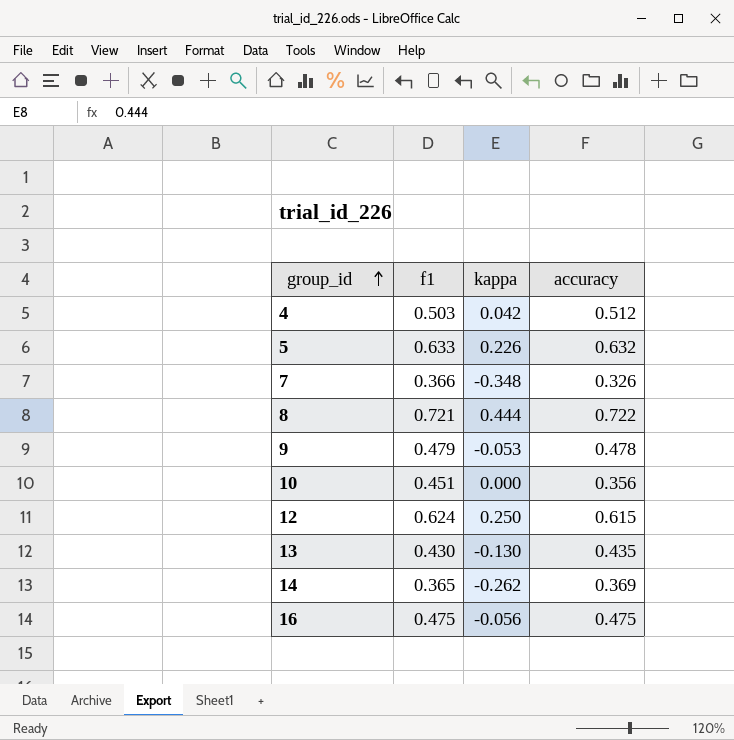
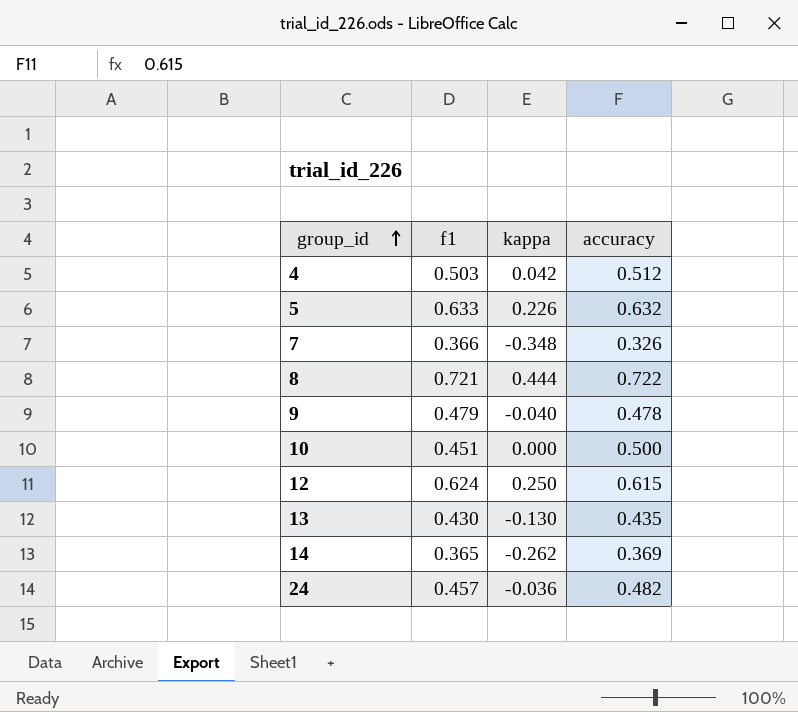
row 16: 0.475 | -0.056 | 0.475 -> none
9 | kappa: -0.053 -> -0.040
10 | accuracy: 0.356 -> 0.500
row 24: none -> 0.457 | -0.036 | 0.482

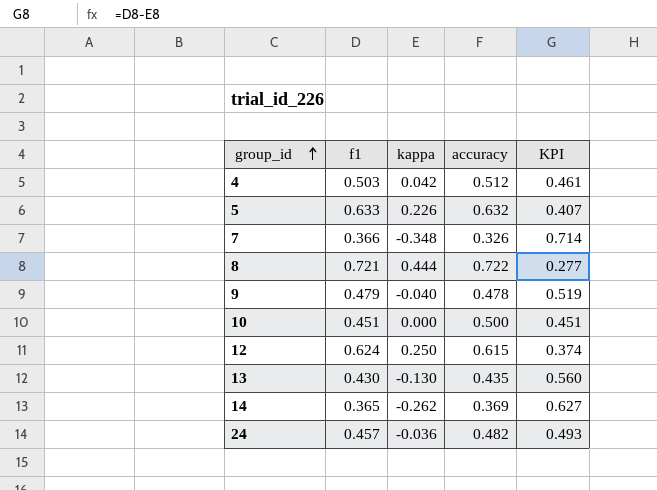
column KPI | formula: none -> [f1] - [kappa]

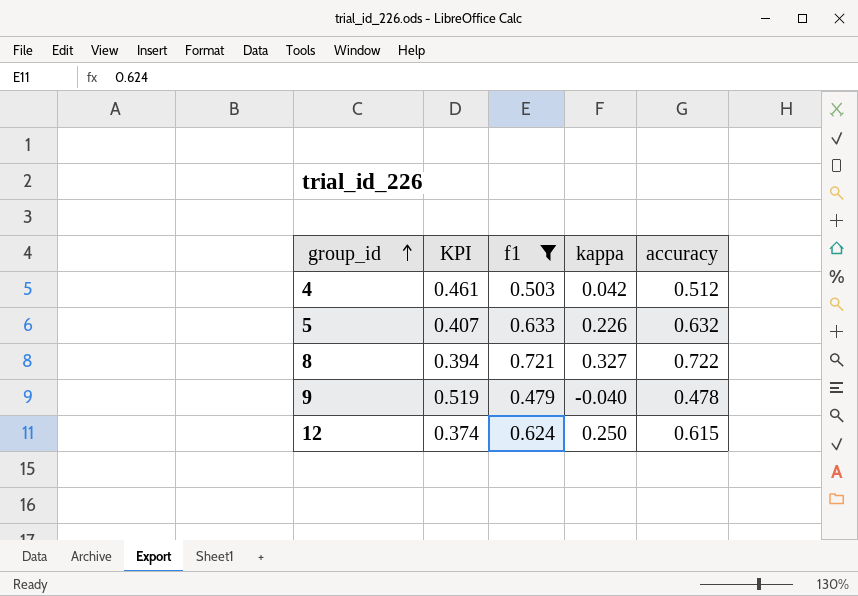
filter: none -> f1 >= 0.479
column KPI | position: 5 -> 2
8 | KPI: 0.277 -> 0.394
8 | kappa: 0.444 -> 0.327

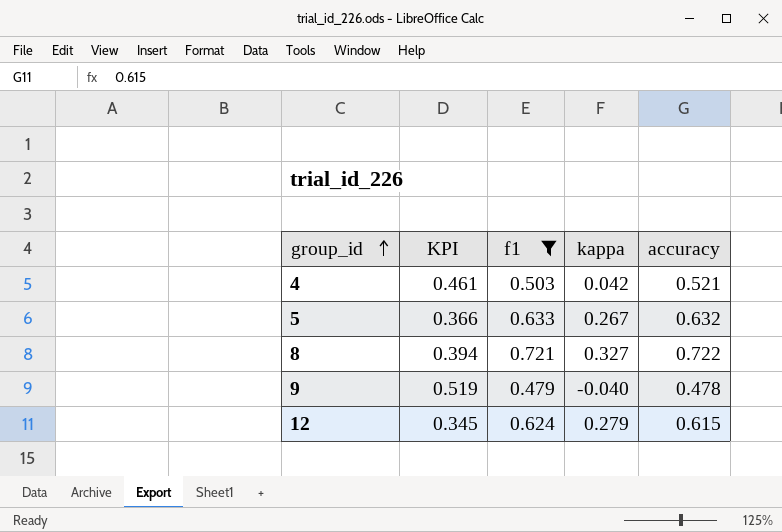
4 | accuracy: 0.512 -> 0.521
5 | KPI: 0.407 -> 0.366
5 | kappa: 0.226 -> 0.267
12 | KPI: 0.374 -> 0.345
12 | kappa: 0.250 -> 0.279

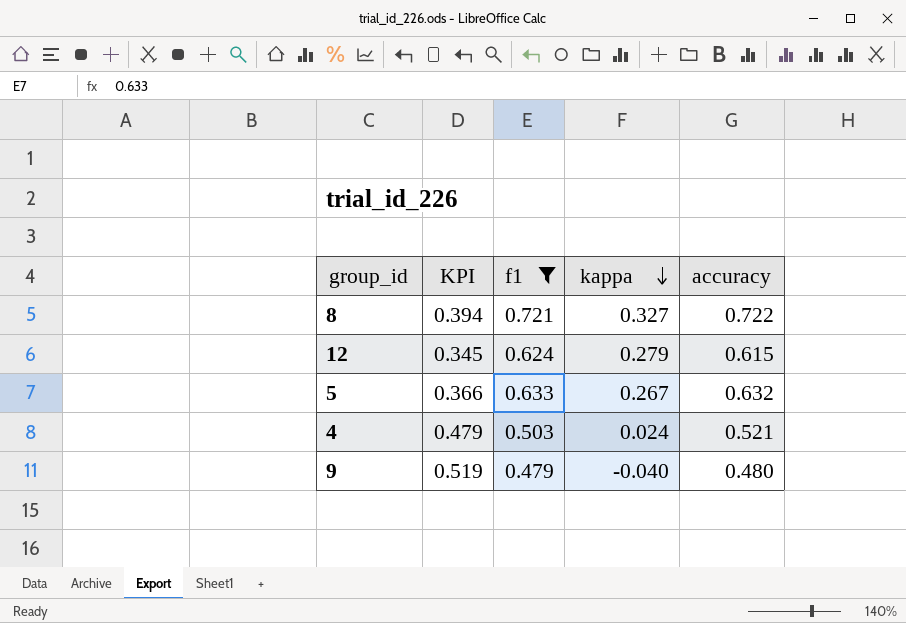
row order: group_id ascending -> kappa descending
4 | KPI: 0.461 -> 0.479
4 | kappa: 0.042 -> 0.024
9 | accuracy: 0.478 -> 0.480

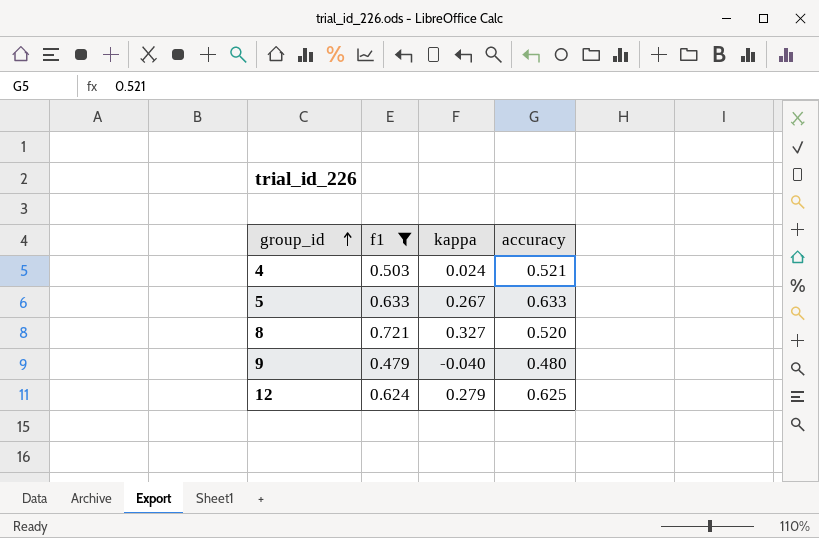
row order: kappa descending -> group_id ascending
column KPI | formula: [f1] - [kappa] -> none
5 | accuracy: 0.632 -> 0.633
8 | accuracy: 0.722 -> 0.520
12 | accuracy: 0.615 -> 0.625

